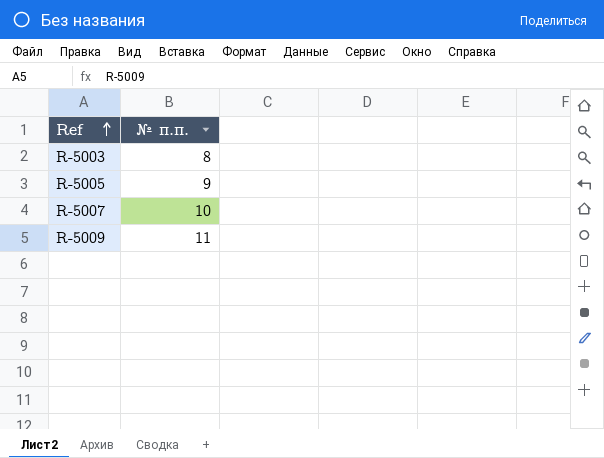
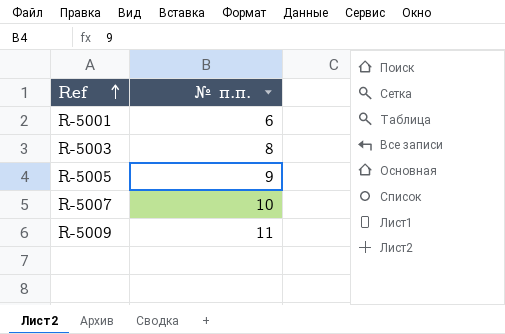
row R-5001: none -> 6

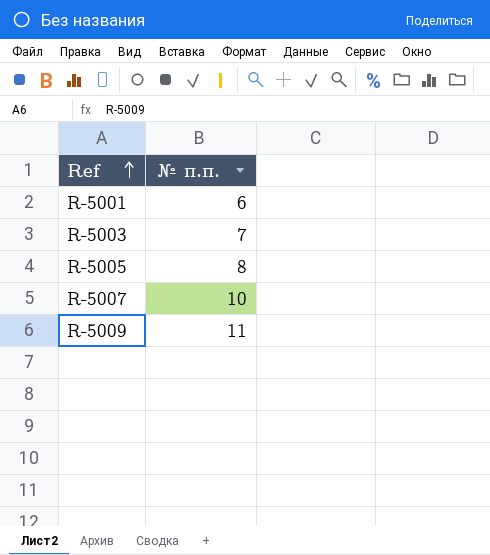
R-5003 | № п.п.: 8 -> 7
R-5005 | № п.п.: 9 -> 8

